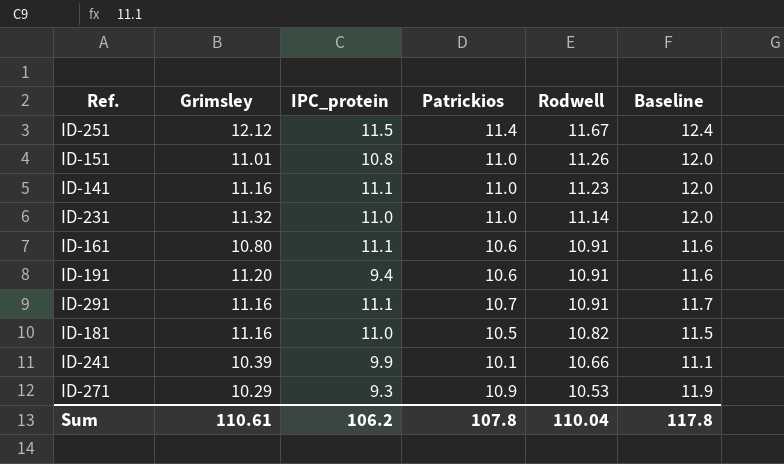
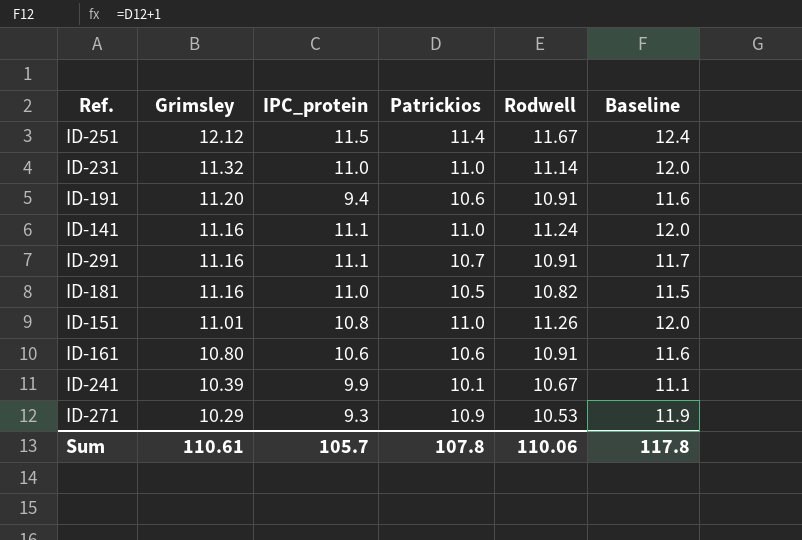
row order: Rodwell descending -> Grimsley descending
ID-141 | Rodwell: 11.23 -> 11.24
ID-161 | IPC_protein: 11.1 -> 10.6
ID-241 | Rodwell: 10.66 -> 10.67
Sum | IPC_protein: 106.2 -> 105.7
Sum | Rodwell: 110.04 -> 110.06

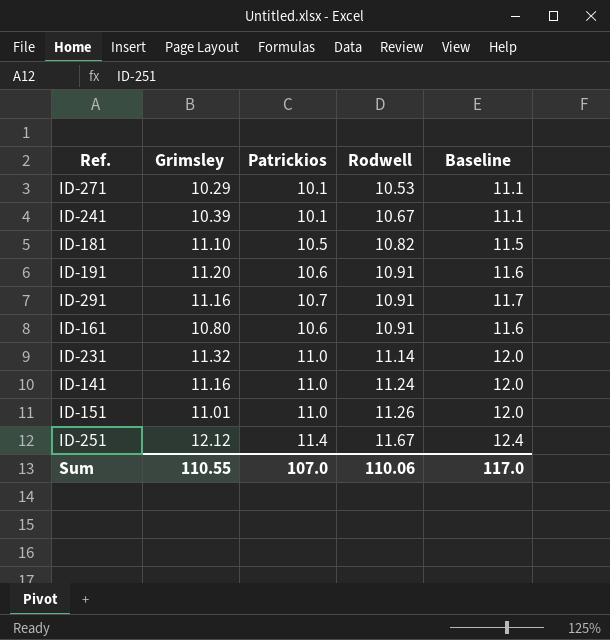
row order: Grimsley descending -> Rodwell ascending
column IPC_protein | position: 3 -> none
ID-271 | Patrickios: 10.9 -> 10.1
ID-271 | Baseline: 11.9 -> 11.1
ID-181 | Grimsley: 11.16 -> 11.10
Sum | Grimsley: 110.61 -> 110.55
Sum | Patrickios: 107.8 -> 107.0
Sum | Baseline: 117.8 -> 117.0

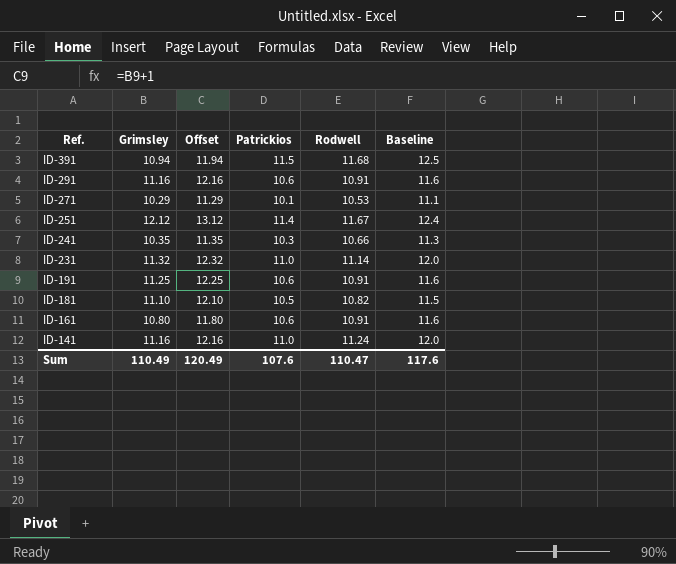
row order: Rodwell ascending -> Ref. descending
column Offset | formula: none -> [Grimsley] + 1
row ID-151: 11.01 | 11.0 | 11.26 | 12.0 -> none
row ID-391: none -> 10.94 | 11.94 | 11.5 | 11.68 | 12.5
ID-291 | Patrickios: 10.7 -> 10.6
ID-291 | Baseline: 11.7 -> 11.6
ID-241 | Grimsley: 10.39 -> 10.35
ID-241 | Patrickios: 10.1 -> 10.3
ID-241 | Rodwell: 10.67 -> 10.66
ID-241 | Baseline: 11.1 -> 11.3
ID-191 | Grimsley: 11.20 -> 11.25
Sum | Grimsley: 110.55 -> 110.49
Sum | Patrickios: 107.0 -> 107.6
Sum | Rodwell: 110.06 -> 110.47
Sum | Baseline: 117.0 -> 117.6

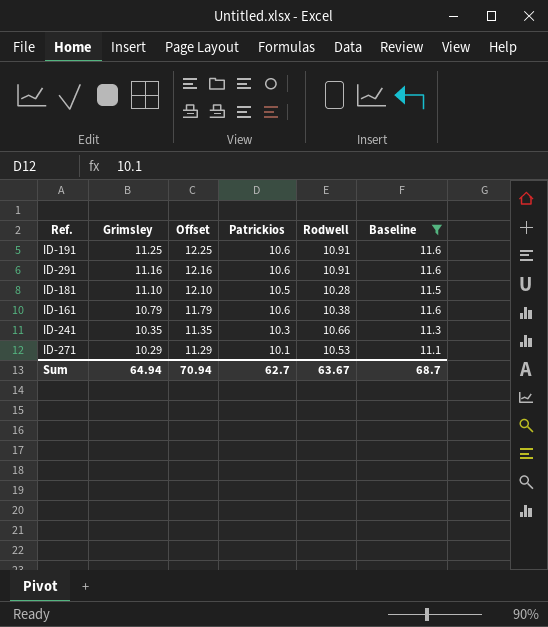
filter: none -> Baseline <= 11.6
row order: Ref. descending -> Grimsley descending
ID-181 | Rodwell: 10.82 -> 10.28
ID-161 | Grimsley: 10.80 -> 10.79
ID-161 | Offset: 11.80 -> 11.79
ID-161 | Rodwell: 10.91 -> 10.38
Sum | Grimsley: 110.49 -> 64.94
Sum | Offset: 120.49 -> 70.94
Sum | Patrickios: 107.6 -> 62.7
Sum | Rodwell: 110.47 -> 63.67
Sum | Baseline: 117.6 -> 68.7

